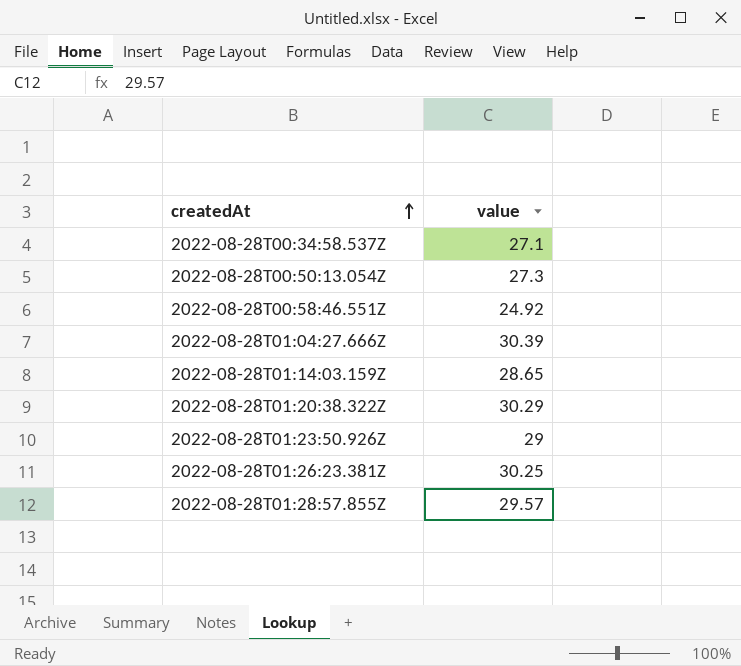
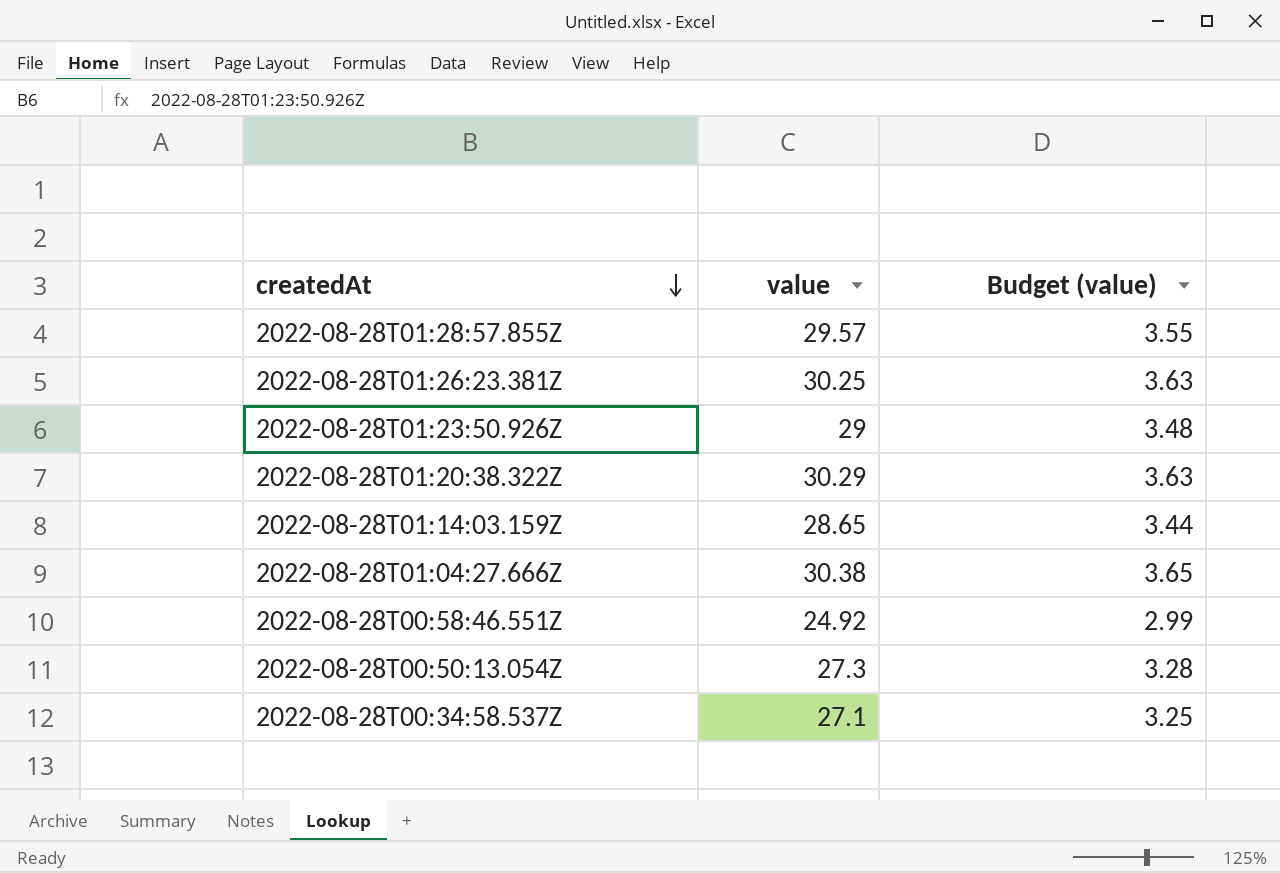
row order: createdAt ascending -> createdAt descending
column Budget (value) | formula: none -> [value] * 0.12
2022-08-28T01:04:27.666Z | value: 30.39 -> 30.38

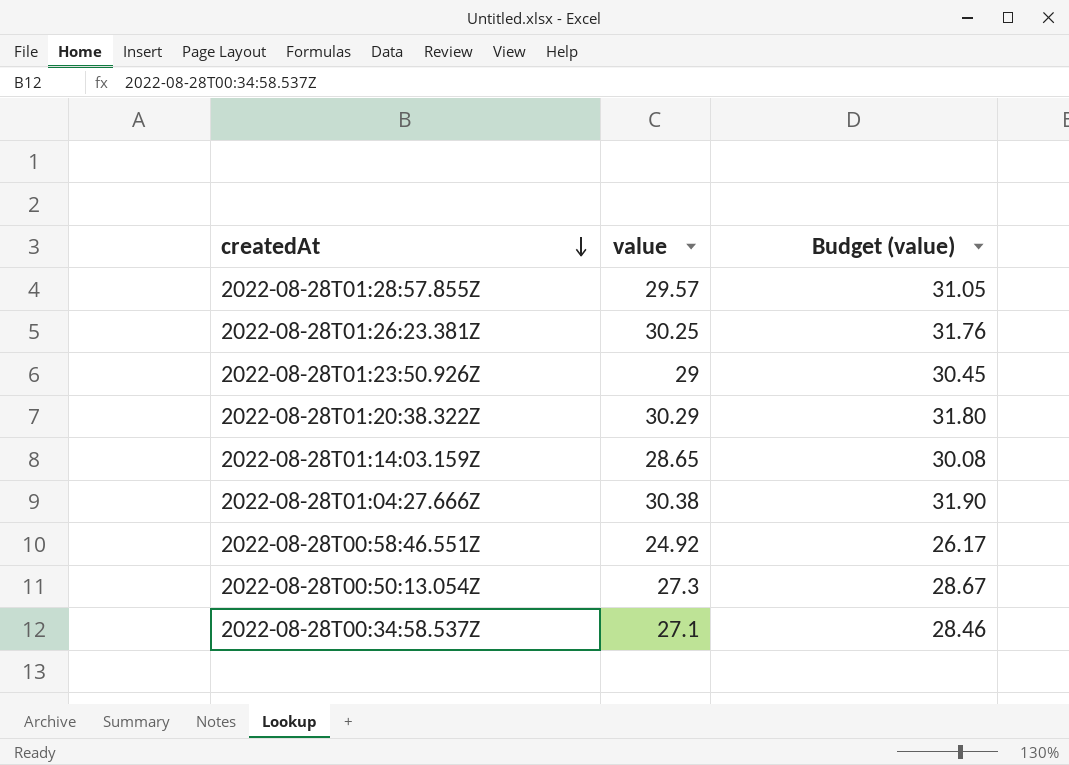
column Budget (value) | formula: [value] * 0.12 -> [value] * 1.05

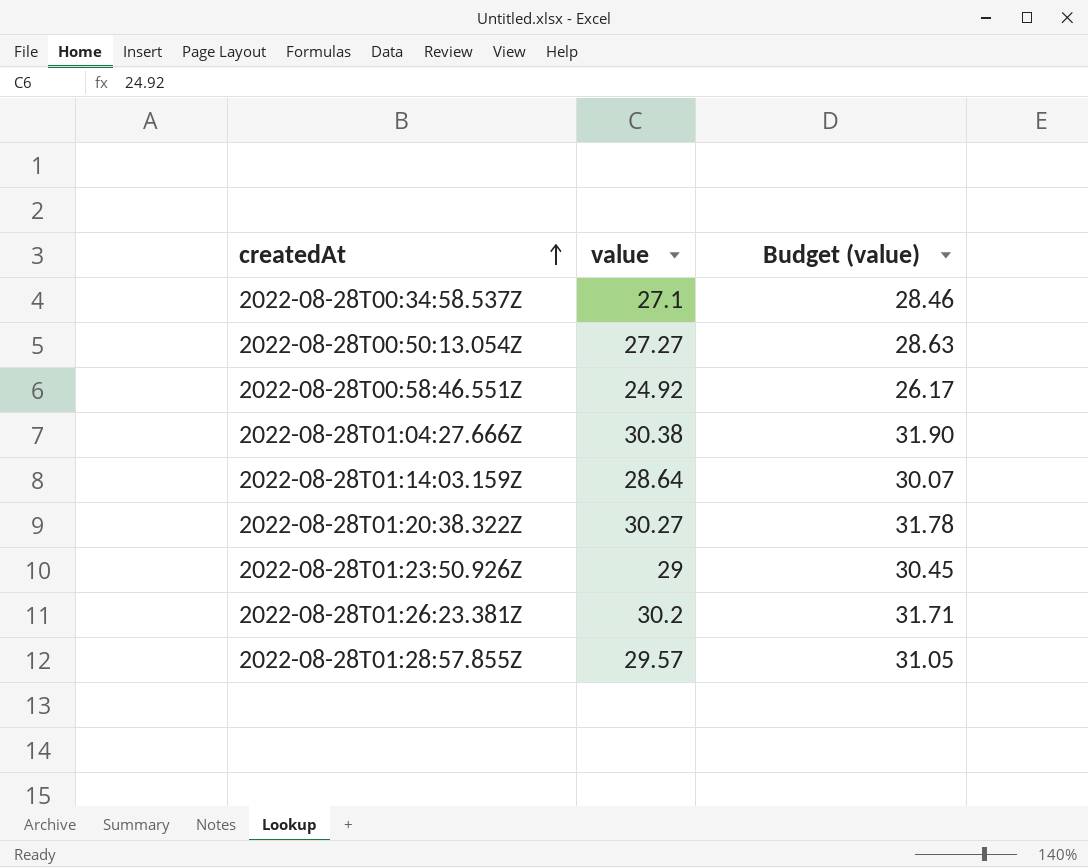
row order: createdAt descending -> createdAt ascending
2022-08-28T00:50:13.054Z | value: 27.3 -> 27.27
2022-08-28T00:50:13.054Z | Budget (value): 28.67 -> 28.63
2022-08-28T01:14:03.159Z | value: 28.65 -> 28.64
2022-08-28T01:14:03.159Z | Budget (value): 30.08 -> 30.07
2022-08-28T01:20:38.322Z | value: 30.29 -> 30.27
2022-08-28T01:20:38.322Z | Budget (value): 31.80 -> 31.78
2022-08-28T01:26:23.381Z | value: 30.25 -> 30.2
2022-08-28T01:26:23.381Z | Budget (value): 31.76 -> 31.71

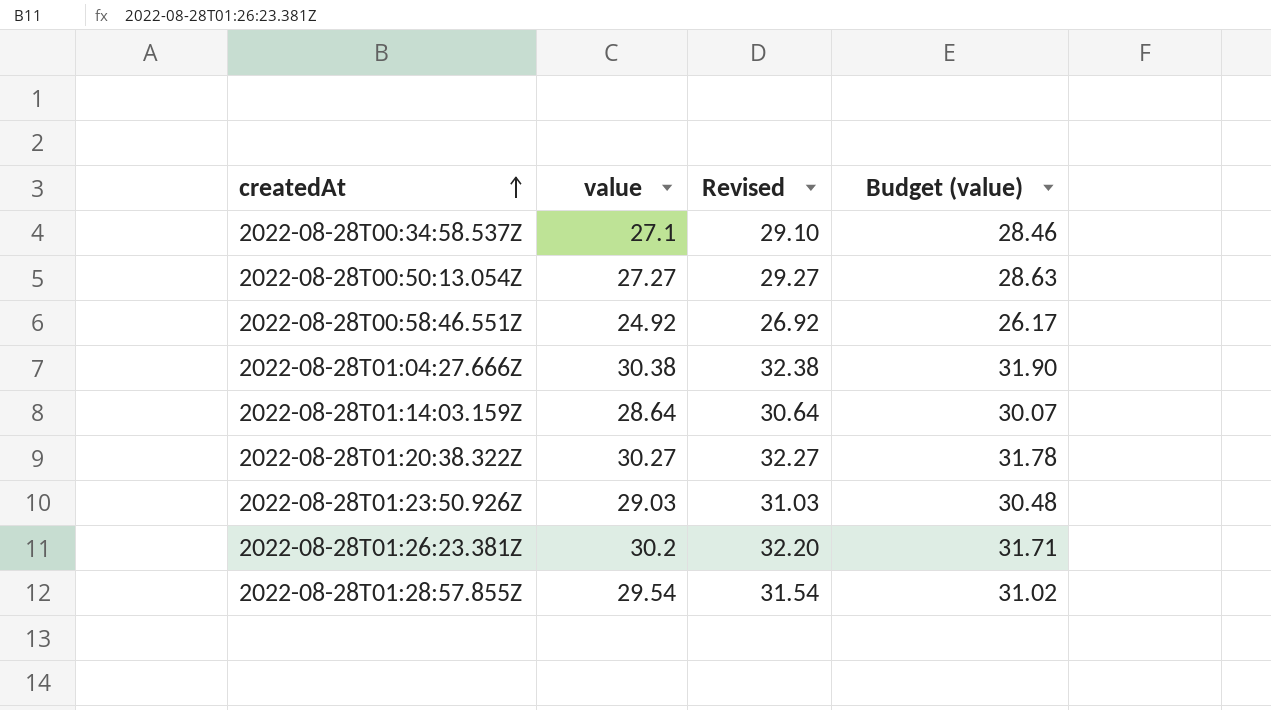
column Revised | formula: none -> [value] + 2
2022-08-28T01:23:50.926Z | value: 29 -> 29.03
2022-08-28T01:23:50.926Z | Budget (value): 30.45 -> 30.48
2022-08-28T01:28:57.855Z | value: 29.57 -> 29.54
2022-08-28T01:28:57.855Z | Budget (value): 31.05 -> 31.02

